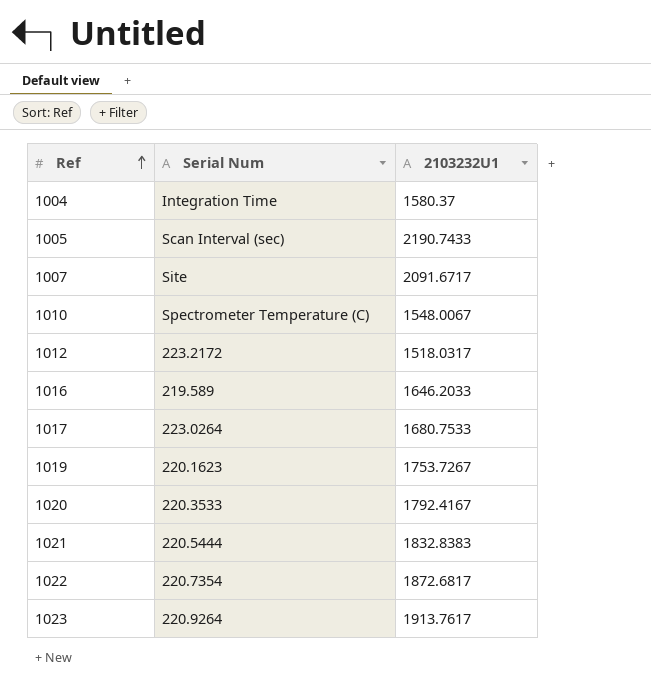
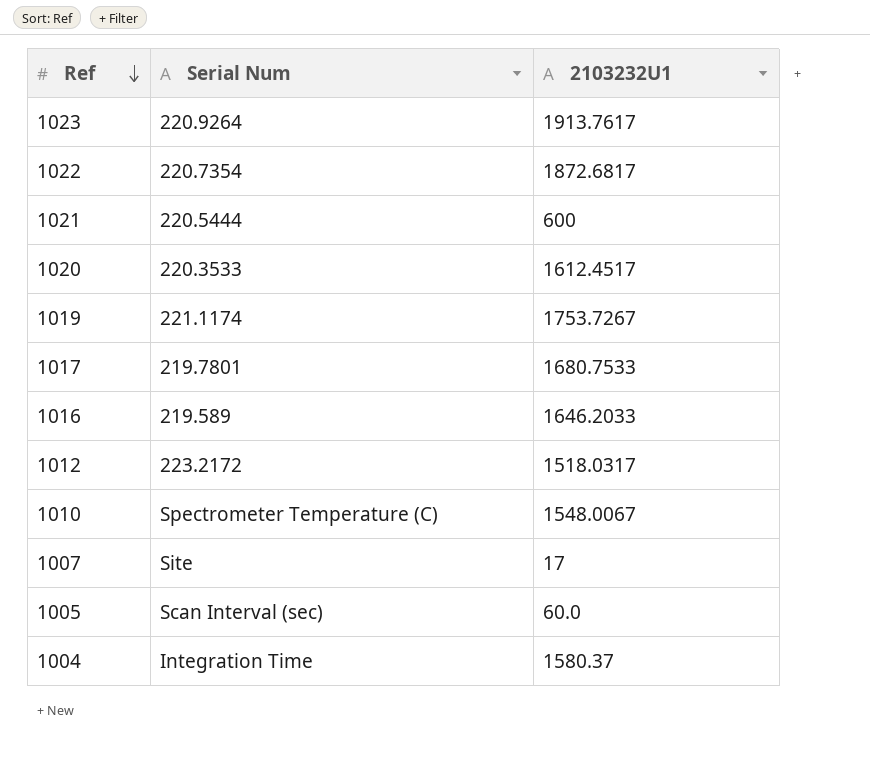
row order: Ref ascending -> Ref descending
1021 | 2103232U1: 1832.8383 -> 600
1020 | 2103232U1: 1792.4167 -> 1612.4517
1019 | Serial Num: 220.1623 -> 221.1174
1017 | Serial Num: 223.0264 -> 219.7801
1007 | 2103232U1: 2091.6717 -> 17
1005 | 2103232U1: 2190.7433 -> 60.0

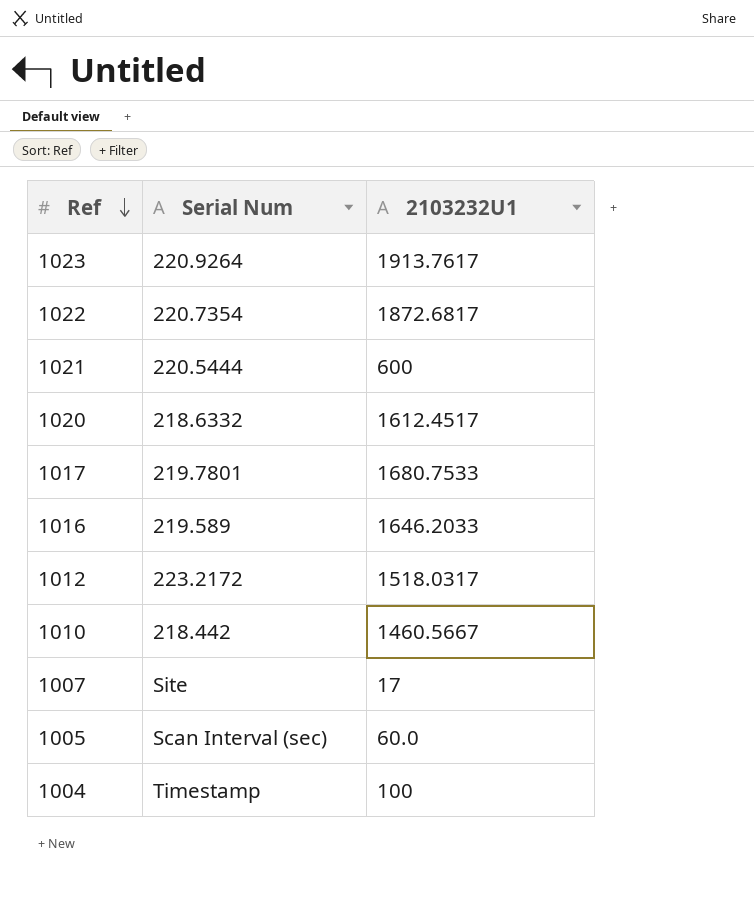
row 1019: 221.1174 | 1753.7267 -> none
1020 | Serial Num: 220.3533 -> 218.6332
1010 | Serial Num: Spectrometer Temperature (C) -> 218.442
1010 | 2103232U1: 1548.0067 -> 1460.5667
1004 | Serial Num: Integration Time -> Timestamp
1004 | 2103232U1: 1580.37 -> 100

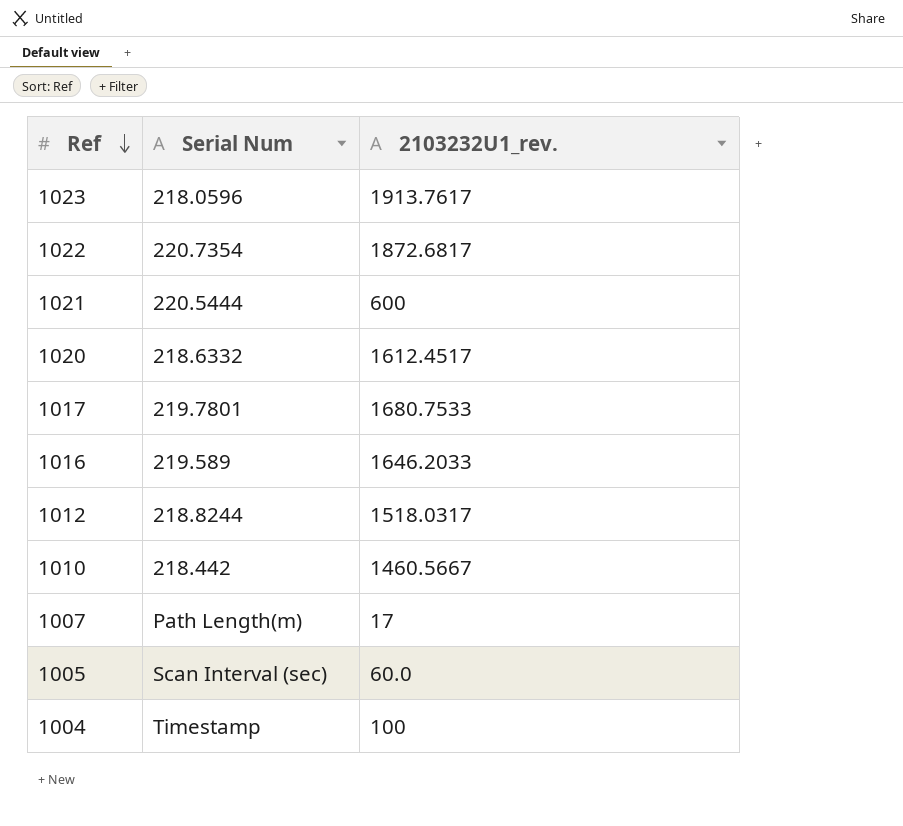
column name: 2103232U1 -> 2103232U1_rev.
1023 | Serial Num: 220.9264 -> 218.0596
1012 | Serial Num: 223.2172 -> 218.8244
1007 | Serial Num: Site -> Path Length(m)

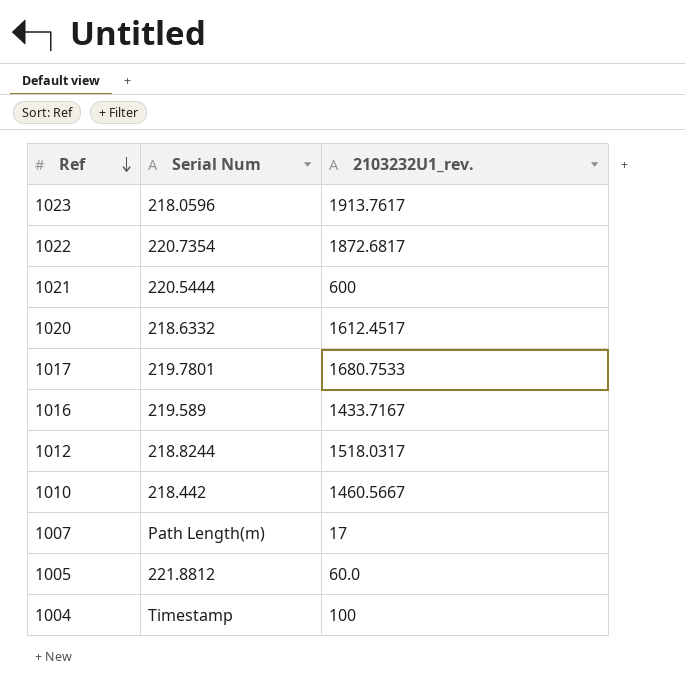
1016 | 2103232U1_rev.: 1646.2033 -> 1433.7167
1005 | Serial Num: Scan Interval (sec) -> 221.8812

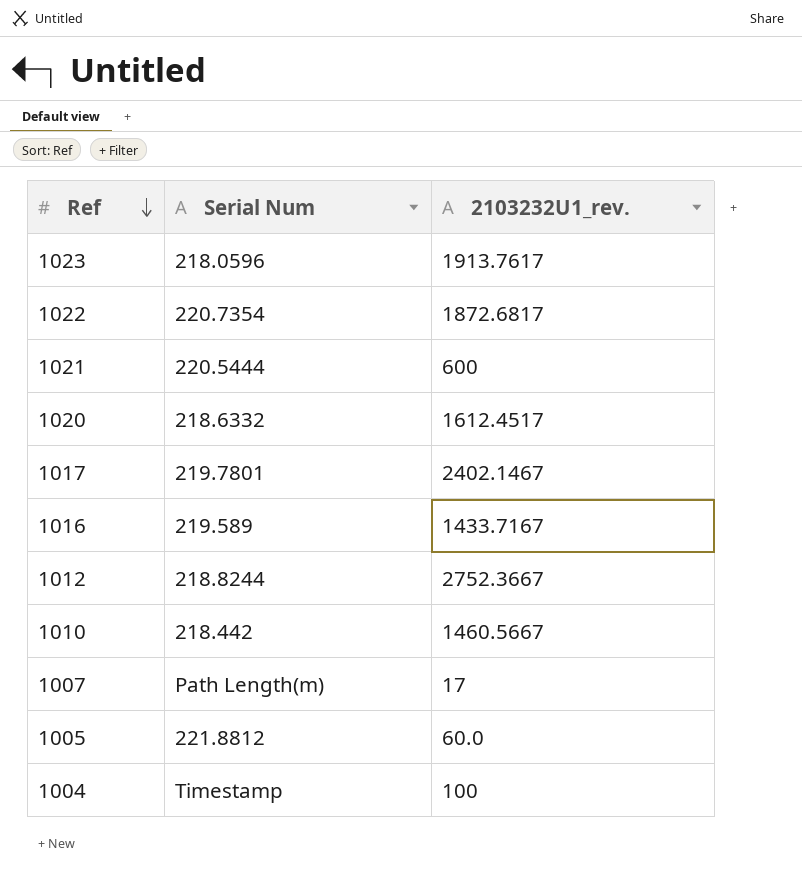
1017 | 2103232U1_rev.: 1680.7533 -> 2402.1467
1012 | 2103232U1_rev.: 1518.0317 -> 2752.3667

